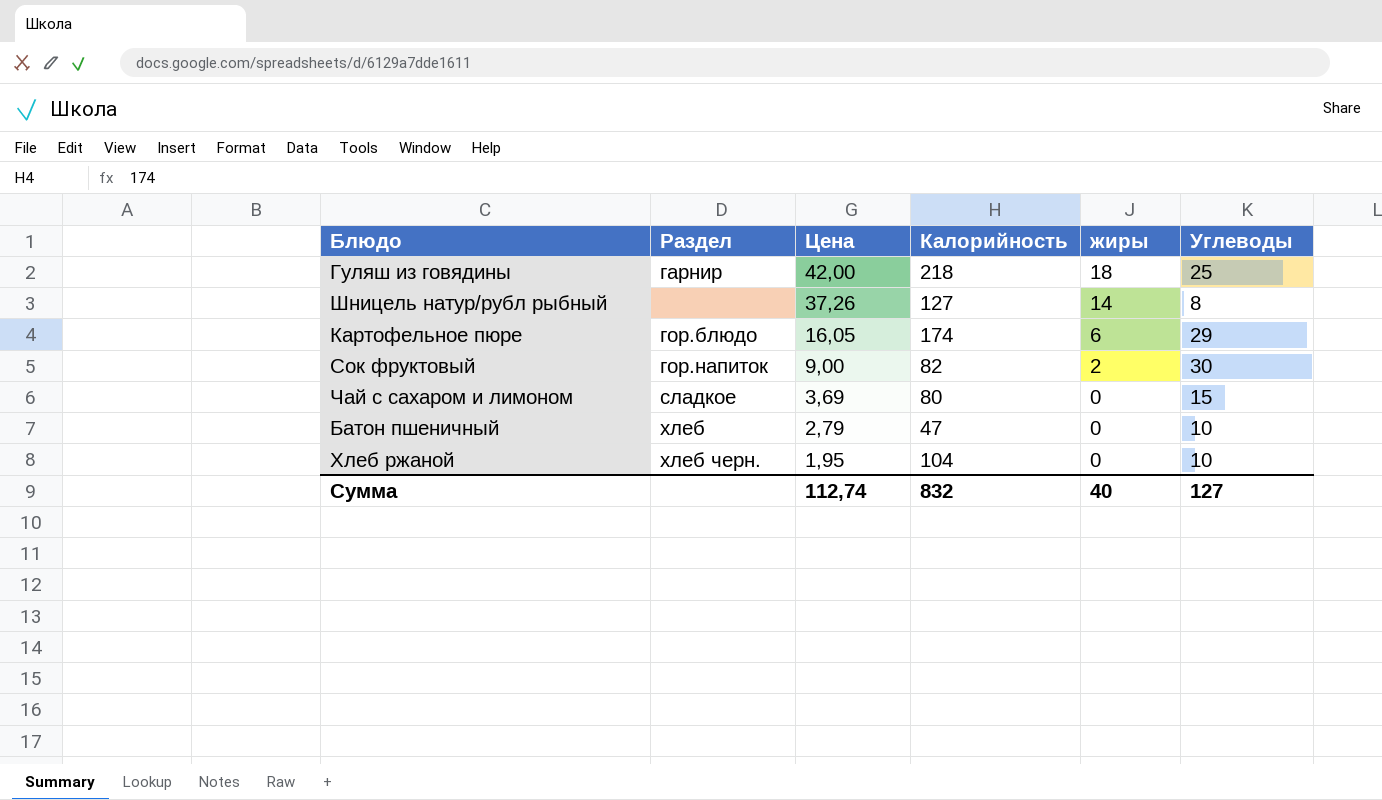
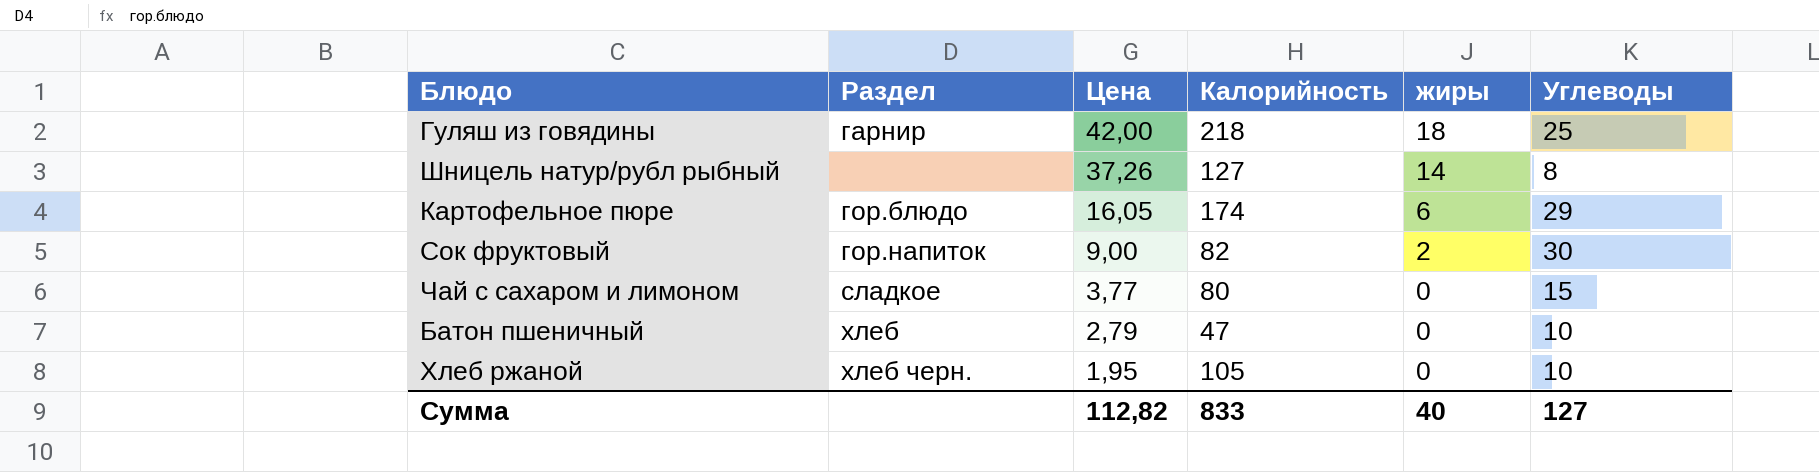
Чай с сахаром и лимоном | Цена: 3,69 -> 3,77
Хлеб ржаной | Калорийность: 104 -> 105
Сумма | Цена: 112,74 -> 112,82
Сумма | Калорийность: 832 -> 833

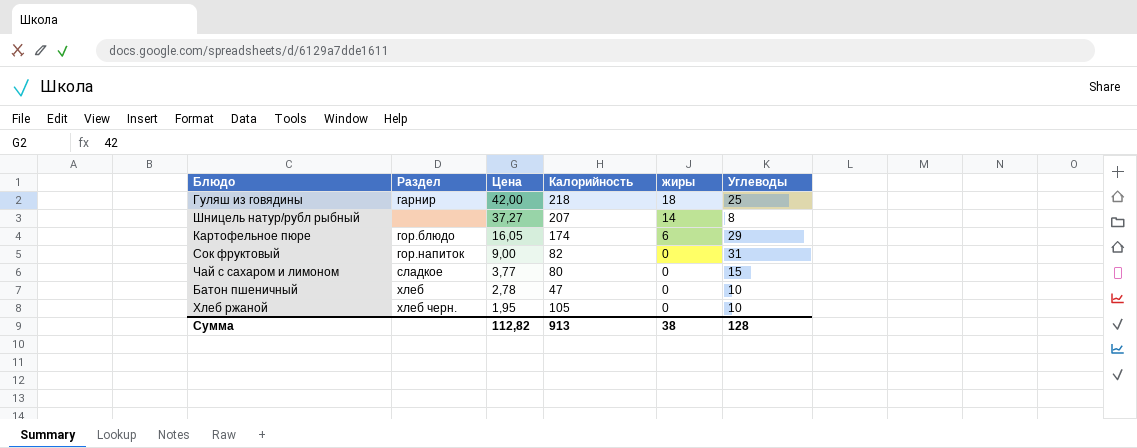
Шницель натур/рубл рыбный | Цена: 37,26 -> 37,27
Шницель натур/рубл рыбный | Калорийность: 127 -> 207
Сок фруктовый | жиры: 2 -> 0
Сок фруктовый | Углеводы: 30 -> 31
Батон пшеничный | Цена: 2,79 -> 2,78
Сумма | Калорийность: 833 -> 913
Сумма | жиры: 40 -> 38
Сумма | Углеводы: 127 -> 128

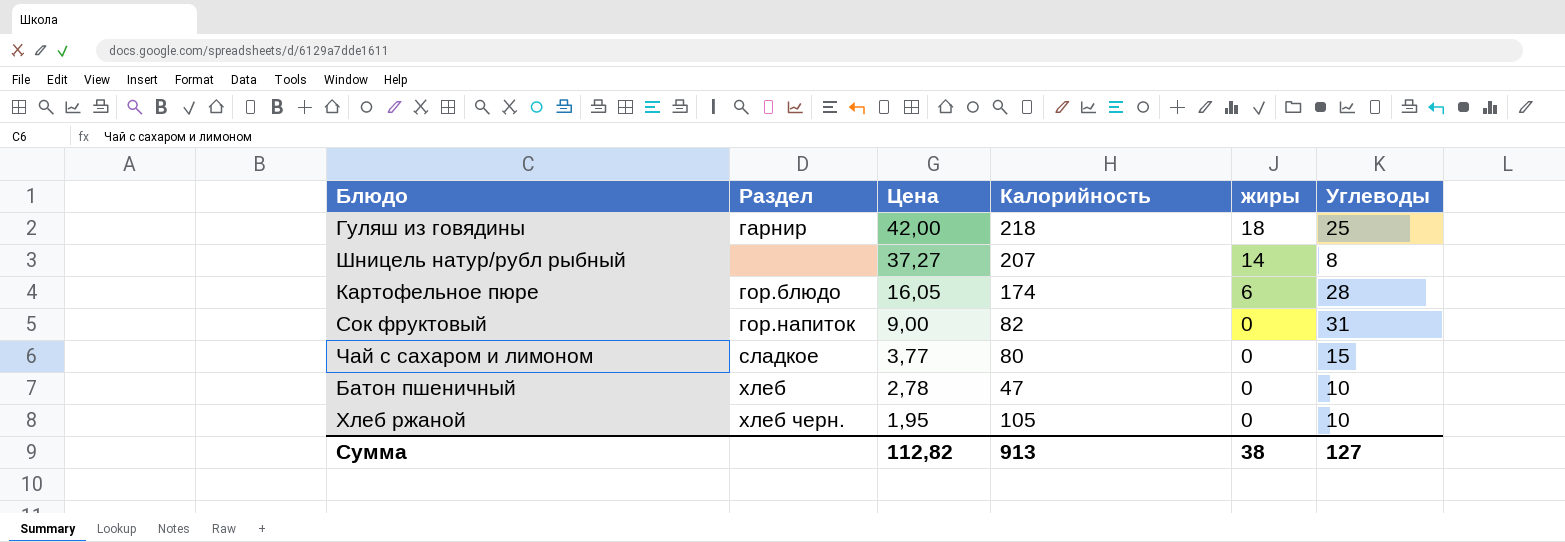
Картофельное пюре | Углеводы: 29 -> 28
Сумма | Углеводы: 128 -> 127

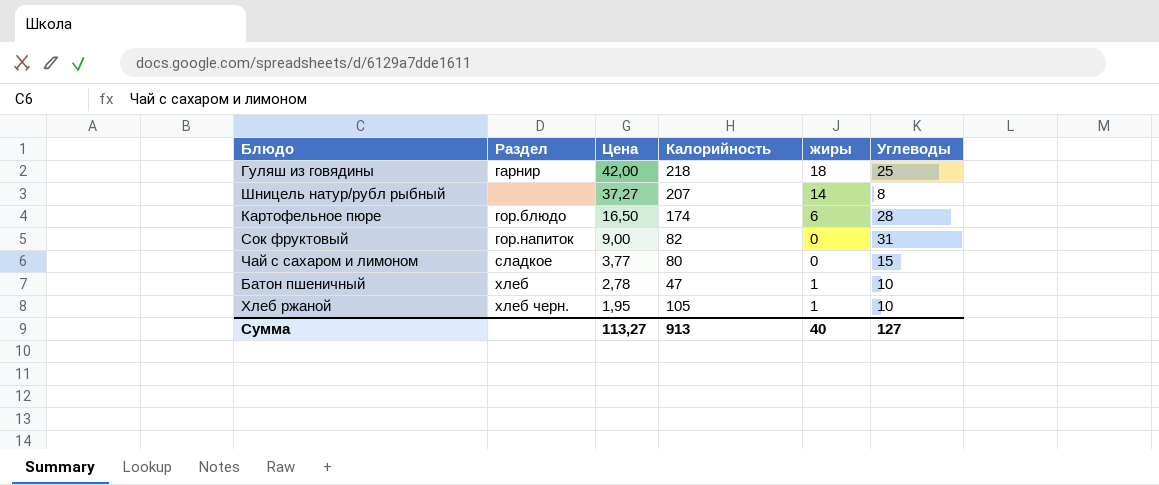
Картофельное пюре | Цена: 16,05 -> 16,50
Батон пшеничный | жиры: 0 -> 1
Хлеб ржаной | жиры: 0 -> 1
Сумма | Цена: 112,82 -> 113,27
Сумма | жиры: 38 -> 40

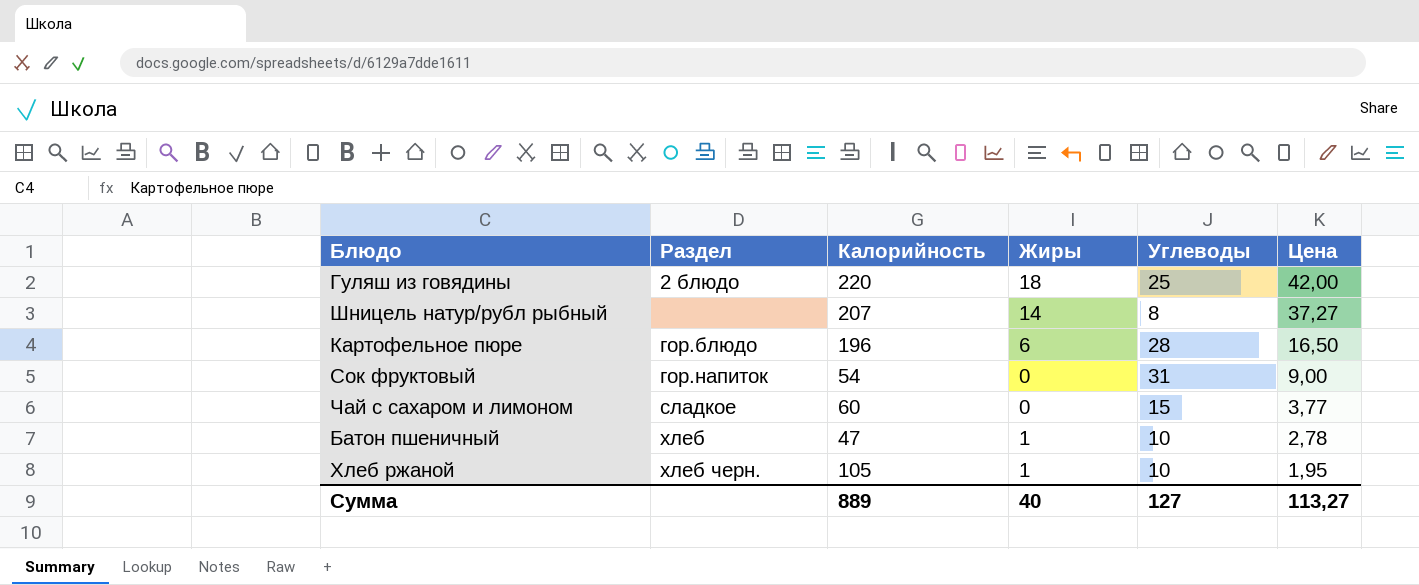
column name: жиры -> Жиры
column Цена | position: 3 -> 6
Гуляш из говядины | Раздел: гарнир -> 2 блюдо
Гуляш из говядины | Калорийность: 218 -> 220
Картофельное пюре | Калорийность: 174 -> 196
Сок фруктовый | Калорийность: 82 -> 54
Чай с сахаром и лимоном | Калорийность: 80 -> 60
Сумма | Калорийность: 913 -> 889

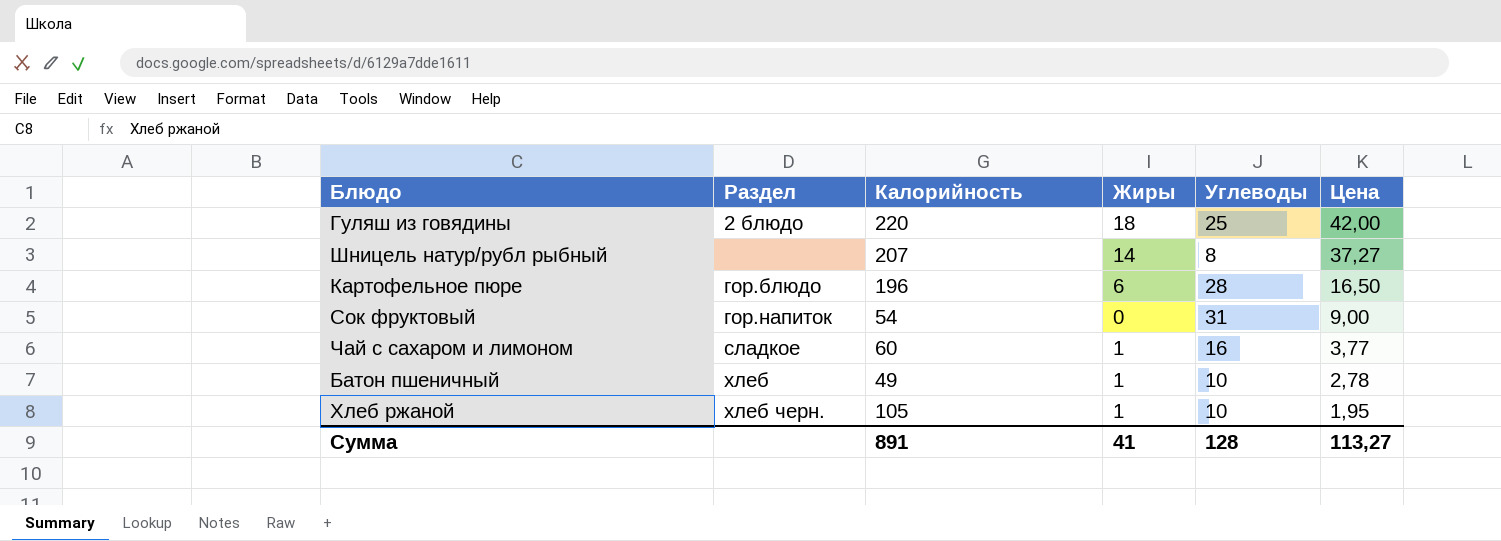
Чай с сахаром и лимоном | Жиры: 0 -> 1
Чай с сахаром и лимоном | Углеводы: 15 -> 16
Батон пшеничный | Калорийность: 47 -> 49
Сумма | Калорийность: 889 -> 891
Сумма | Жиры: 40 -> 41
Сумма | Углеводы: 127 -> 128

